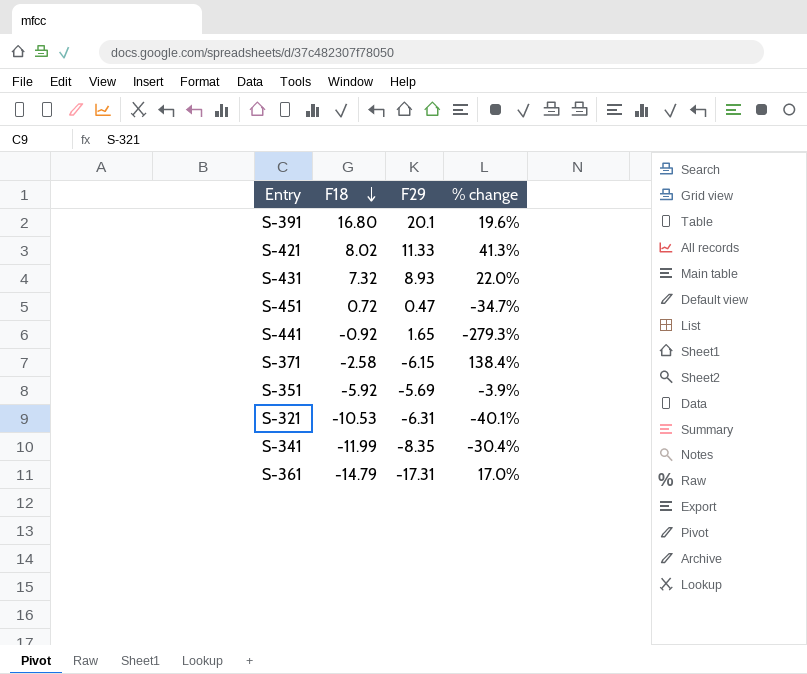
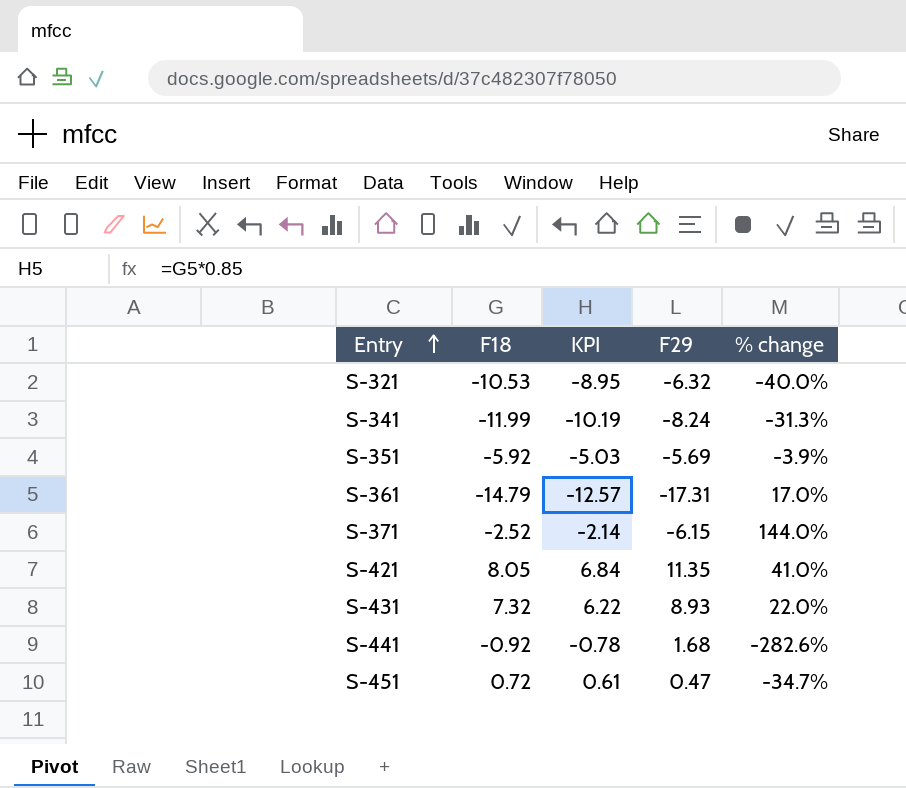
row order: F18 descending -> Entry ascending
column KPI | formula: none -> [F18] * 0.85
row S-391: 16.80 | 20.1 | 19.6% -> none
S-321 | F29: -6.31 -> -6.32
S-321 | % change: -40.1% -> -40.0%
S-341 | F29: -8.35 -> -8.24
S-341 | % change: -30.4% -> -31.3%
S-371 | F18: -2.58 -> -2.52
S-371 | % change: 138.4% -> 144.0%
S-421 | F18: 8.02 -> 8.05
S-421 | F29: 11.33 -> 11.35
S-421 | % change: 41.3% -> 41.0%
S-441 | F29: 1.65 -> 1.68
S-441 | % change: -279.3% -> -282.6%

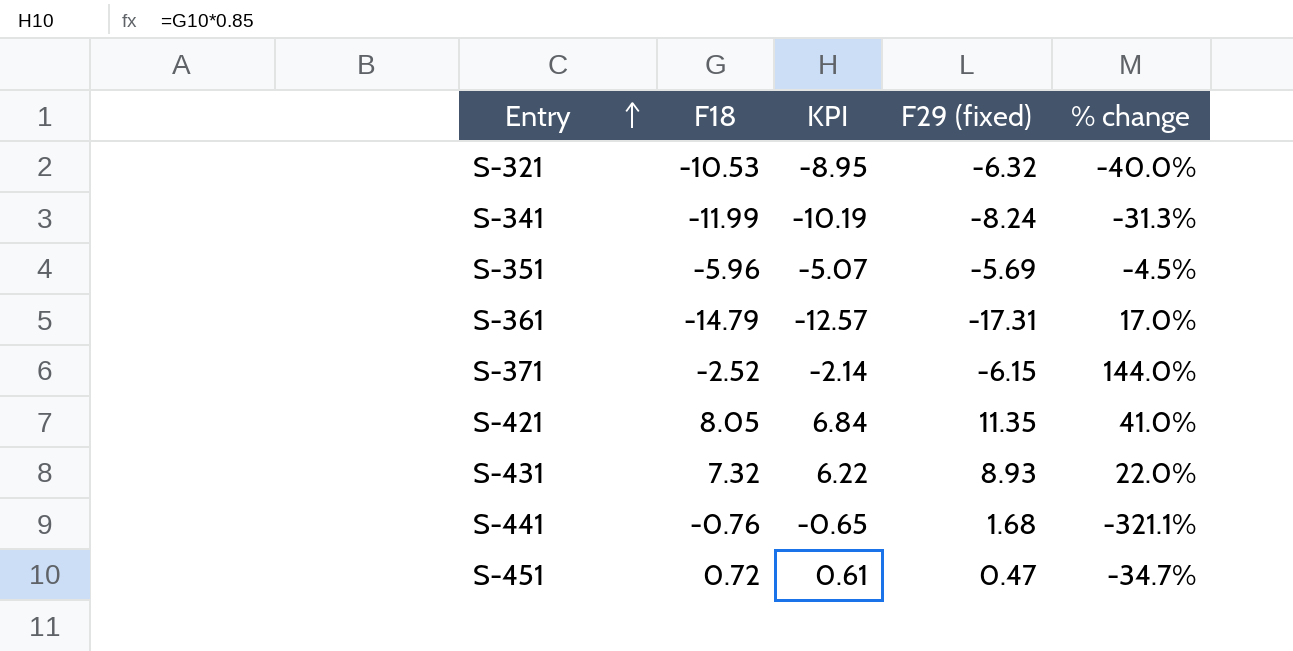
column name: F29 -> F29 (fixed)
S-351 | F18: -5.92 -> -5.96
S-351 | KPI: -5.03 -> -5.07
S-351 | % change: -3.9% -> -4.5%
S-441 | F18: -0.92 -> -0.76
S-441 | KPI: -0.78 -> -0.65
S-441 | % change: -282.6% -> -321.1%

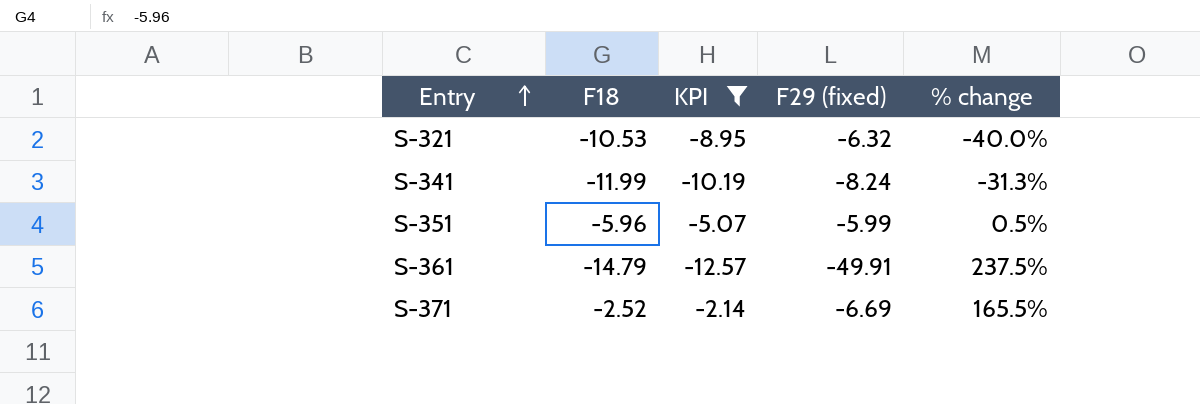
filter: none -> KPI <= -2.14
S-351 | F29 (fixed): -5.69 -> -5.99
S-351 | % change: -4.5% -> 0.5%
S-361 | F29 (fixed): -17.31 -> -49.91
S-361 | % change: 17.0% -> 237.5%
S-371 | F29 (fixed): -6.15 -> -6.69
S-371 | % change: 144.0% -> 165.5%

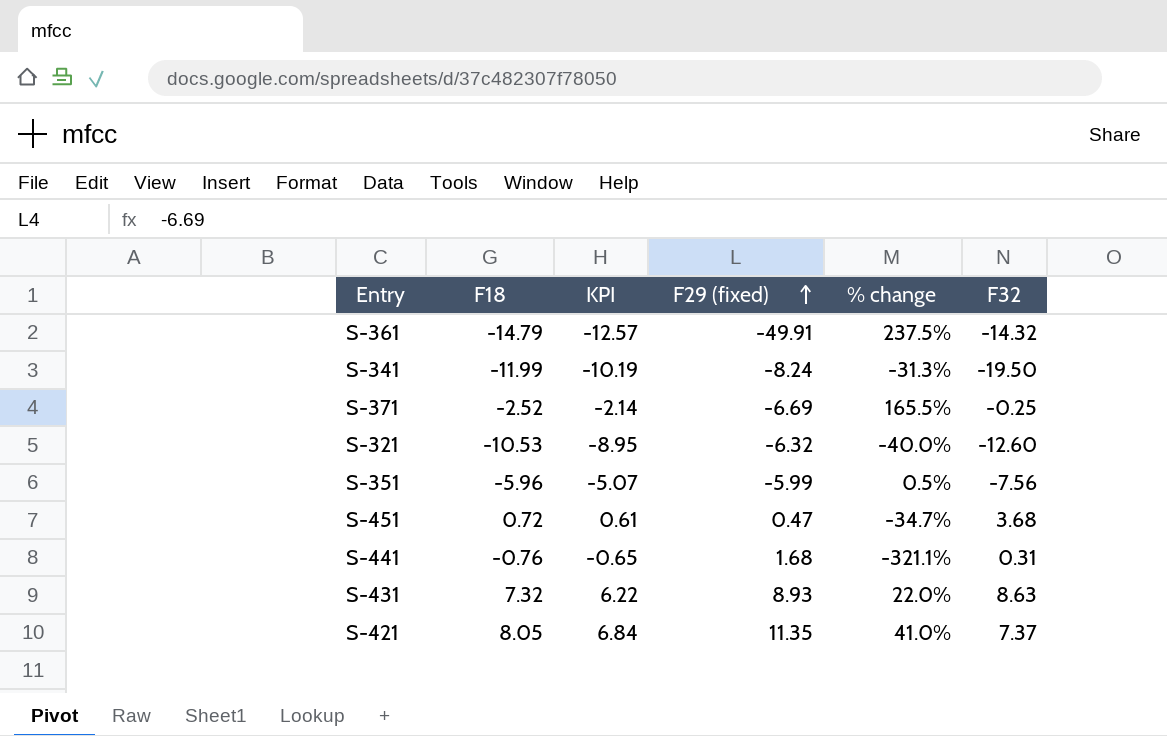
filter: KPI <= -2.14 -> none
row order: Entry ascending -> F29 (fixed) ascending
column F32 | position: none -> 6

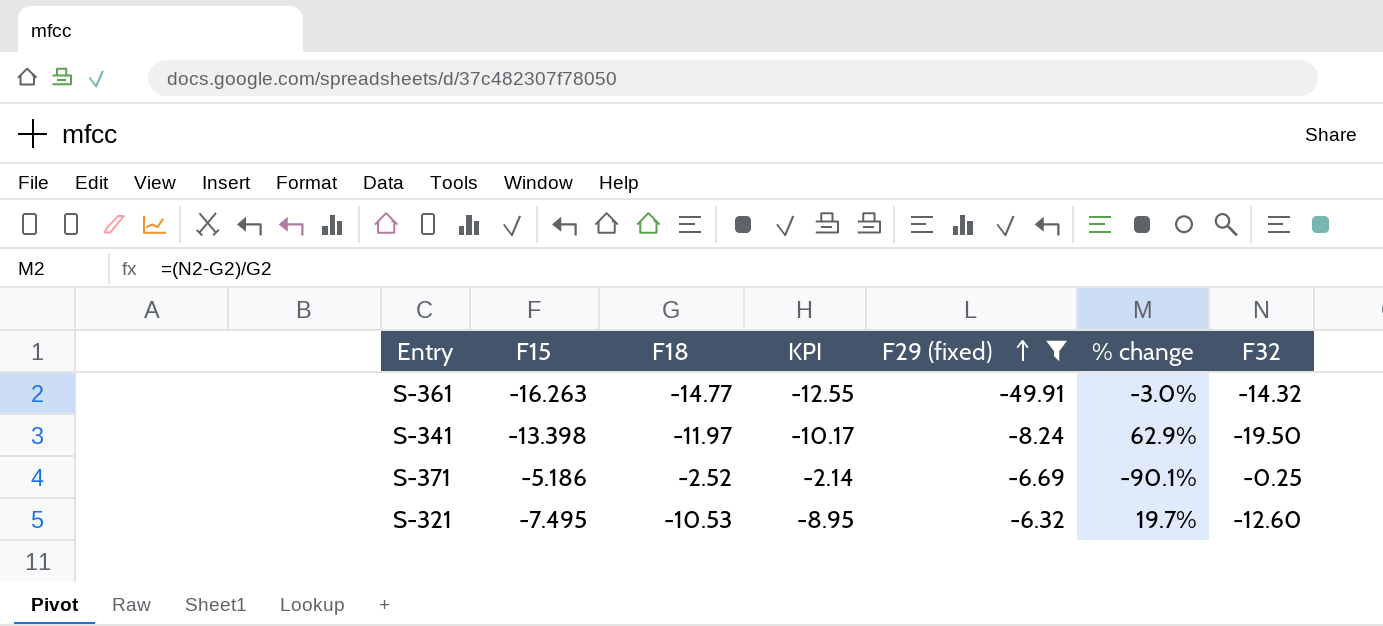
filter: none -> F29 (fixed) <= -6.32
column F15 | position: none -> 2
column % change | formula: ([F29 (fixed)] - [F18]) / [F18] -> ([F32] - [F18]) / [F18]
S-361 | F18: -14.79 -> -14.77
S-361 | KPI: -12.57 -> -12.55
S-341 | F18: -11.99 -> -11.97
S-341 | KPI: -10.19 -> -10.17

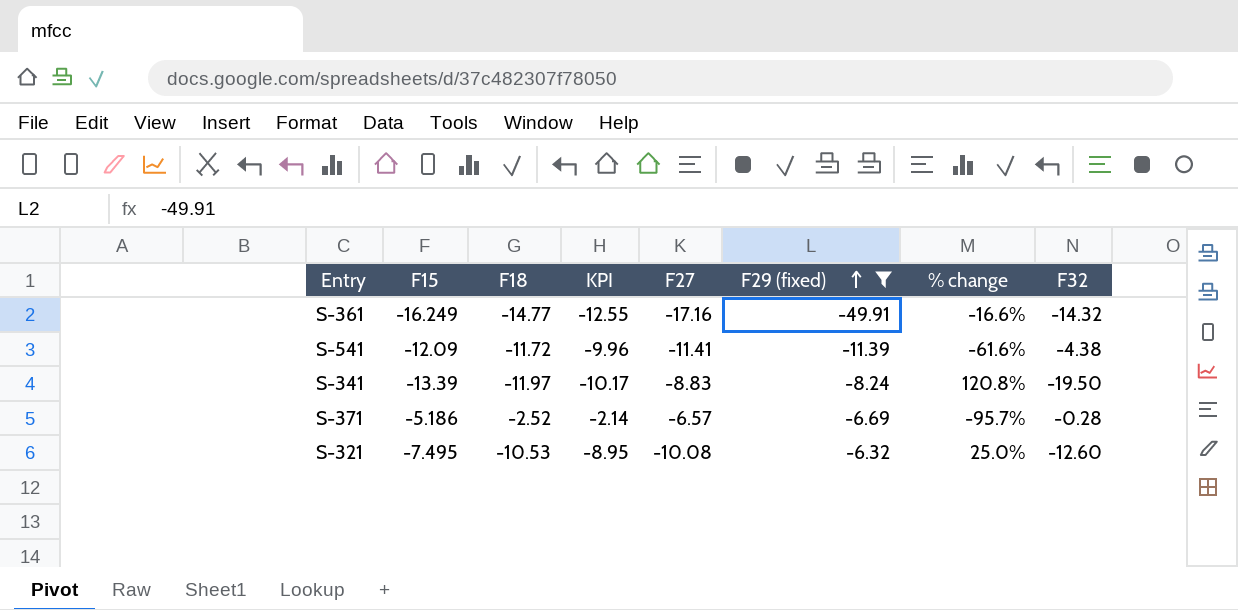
column F27 | position: none -> 5
column % change | formula: ([F32] - [F18]) / [F18] -> ([F32] - [F27]) / [F27]
S-361 | F15: -16.263 -> -16.249
row S-541: none -> -12.09 | -11.72 | -9.96 | -11.41 | -11.39 | -61.6% | -4.38
S-341 | F15: -13.398 -> -13.39
S-371 | F32: -0.25 -> -0.28

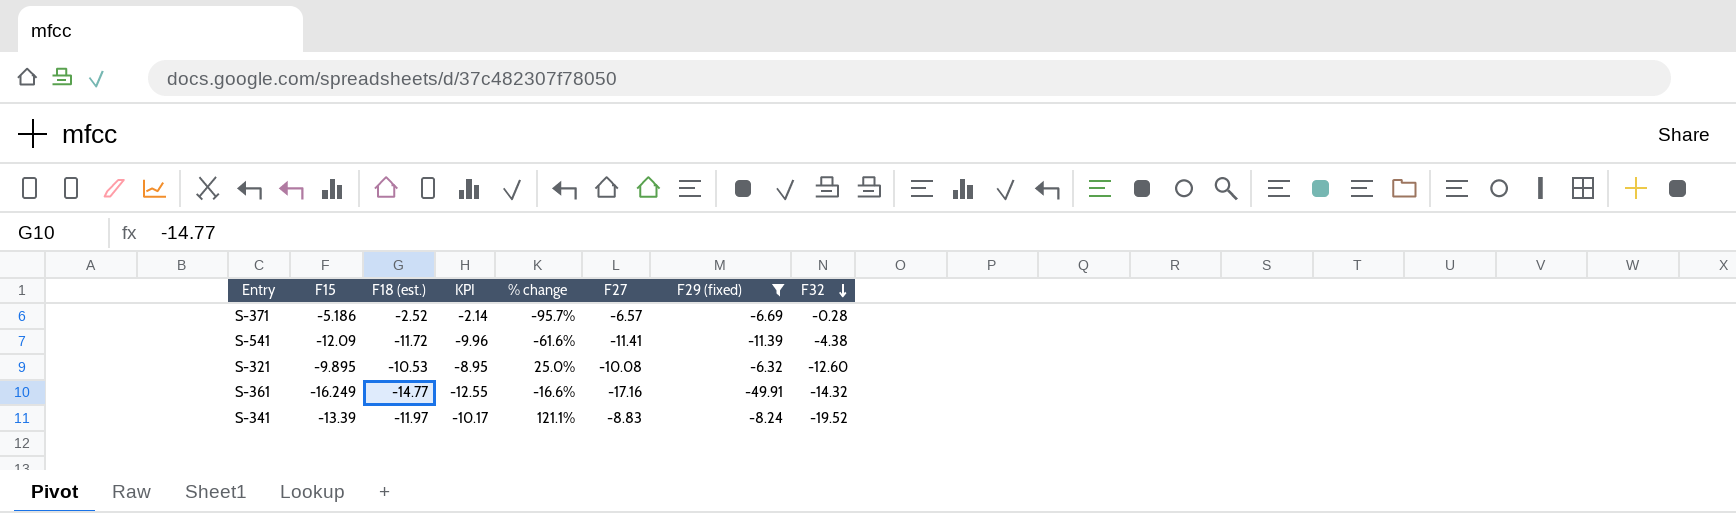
row order: F29 (fixed) ascending -> F32 descending
column name: F18 -> F18 (est.)
column % change | position: 7 -> 5
S-321 | F15: -7.495 -> -9.895
S-341 | % change: 120.8% -> 121.1%
S-341 | F32: -19.50 -> -19.52

